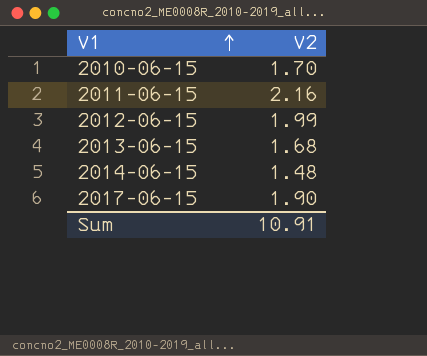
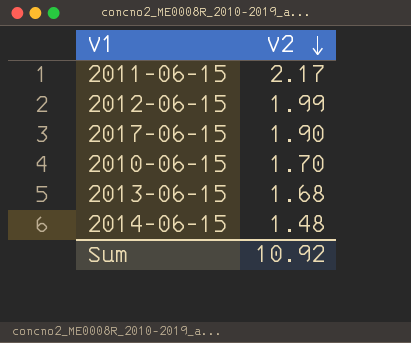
row order: V1 ascending -> V2 descending
2011-06-15 | V2: 2.16 -> 2.17
Sum | V2: 10.91 -> 10.92

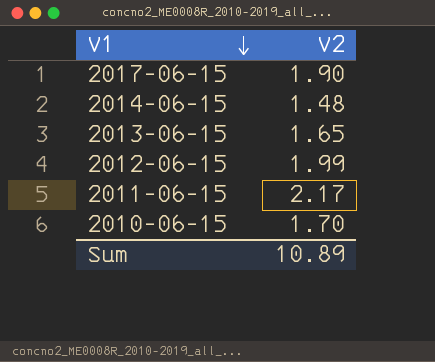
row order: V2 descending -> V1 descending
2013-06-15 | V2: 1.68 -> 1.65
Sum | V2: 10.92 -> 10.89

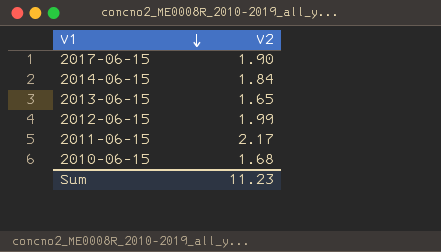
2014-06-15 | V2: 1.48 -> 1.84
2010-06-15 | V2: 1.70 -> 1.68
Sum | V2: 10.89 -> 11.23

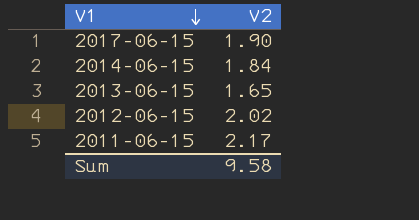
row 2010-06-15: 1.68 -> none
2012-06-15 | V2: 1.99 -> 2.02
Sum | V2: 11.23 -> 9.58

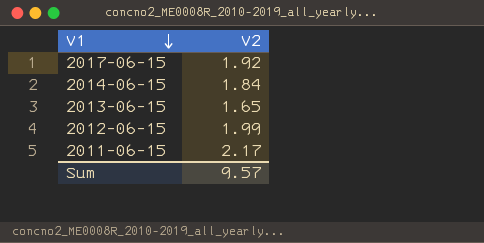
2017-06-15 | V2: 1.90 -> 1.92
2012-06-15 | V2: 2.02 -> 1.99
Sum | V2: 9.58 -> 9.57

